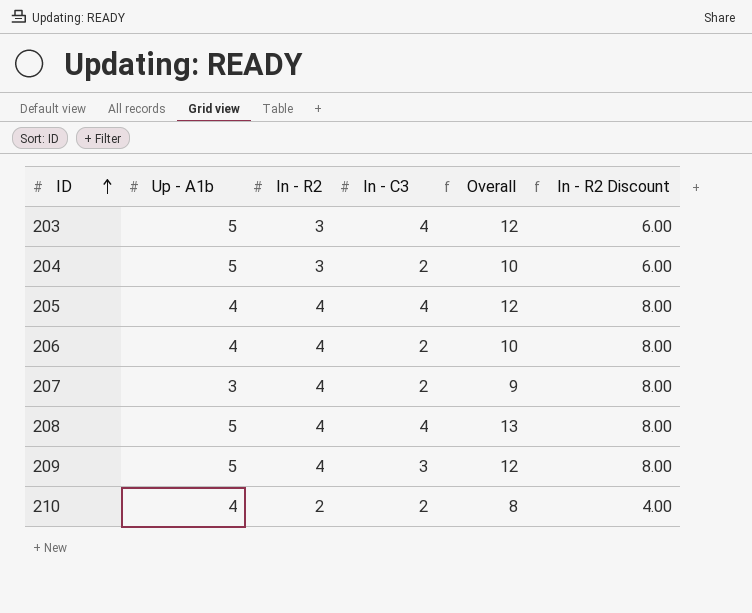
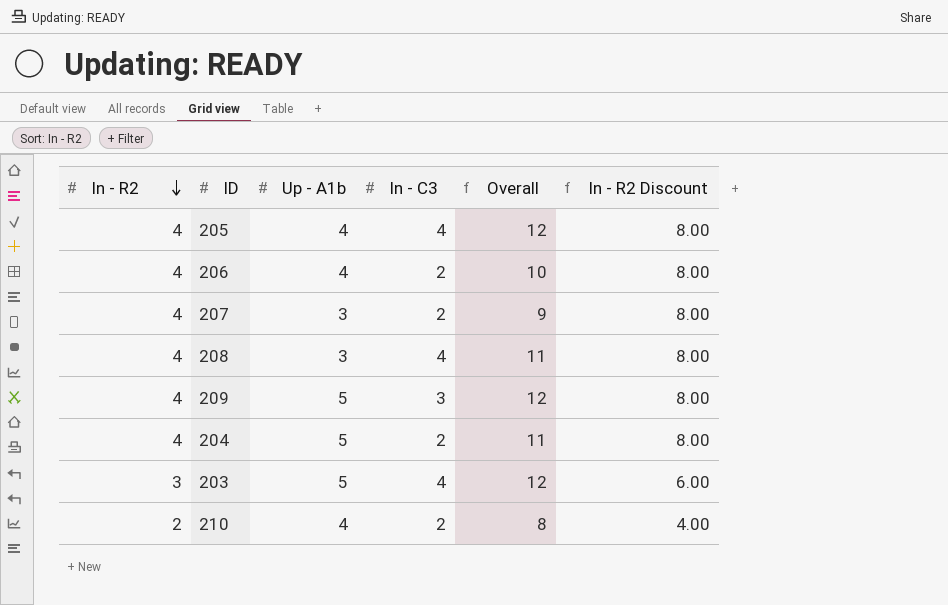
row order: ID ascending -> In - R2 descending
column In - R2 | position: 3 -> 1
208 | Up - A1b: 5 -> 3
208 | Overall: 13 -> 11
204 | In - R2: 3 -> 4
204 | Overall: 10 -> 11
204 | In - R2 Discount: 6.00 -> 8.00

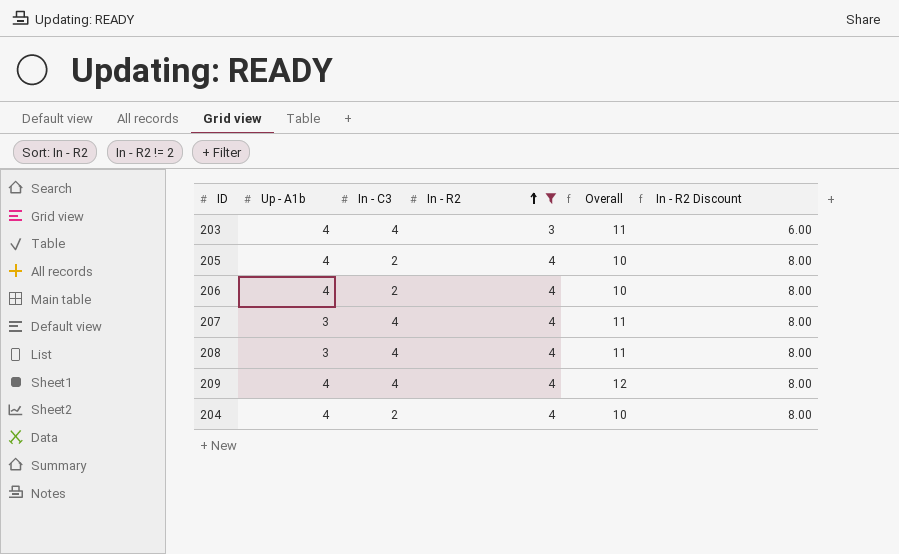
filter: none -> In - R2 != 2
row order: In - R2 descending -> In - R2 ascending
column In - R2 | position: 1 -> 4
203 | Up - A1b: 5 -> 4
203 | Overall: 12 -> 11
205 | In - C3: 4 -> 2
205 | Overall: 12 -> 10
207 | In - C3: 2 -> 4
207 | Overall: 9 -> 11
209 | Up - A1b: 5 -> 4
209 | In - C3: 3 -> 4
204 | Up - A1b: 5 -> 4
204 | Overall: 11 -> 10

